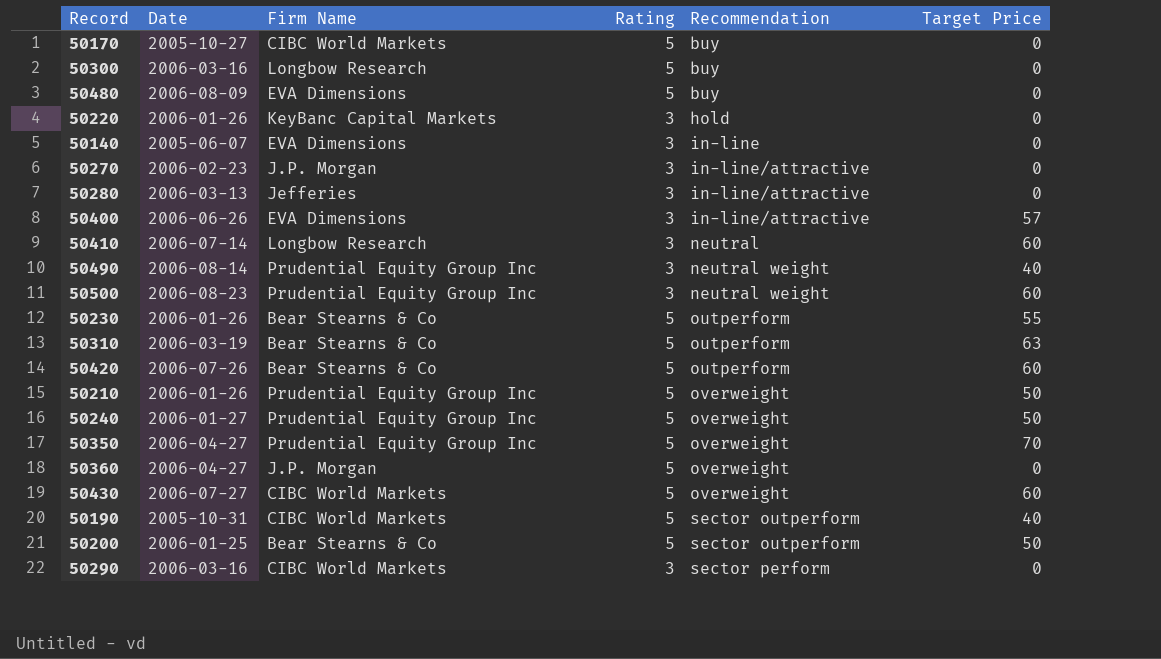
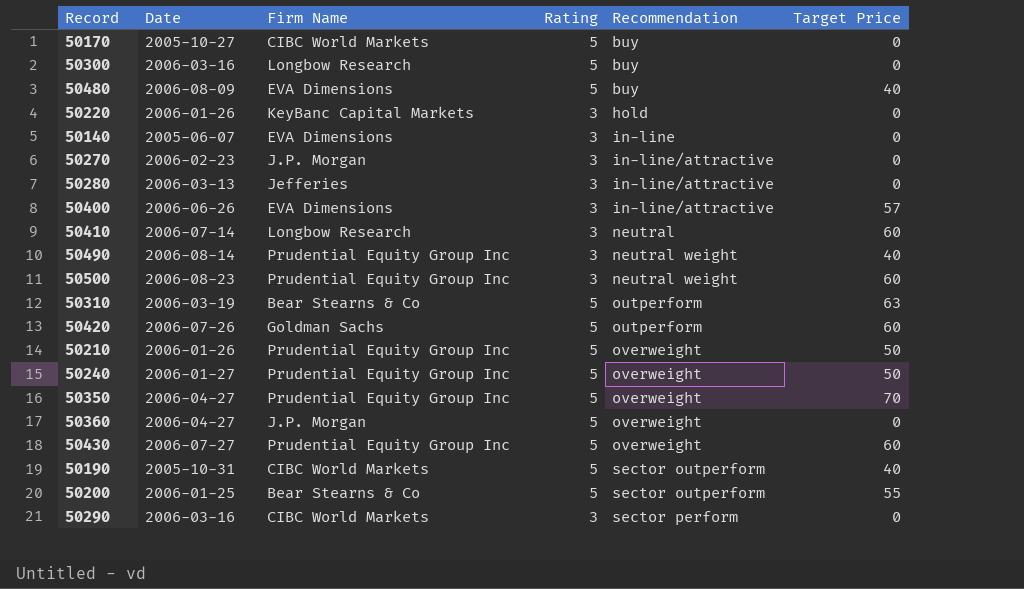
row 50230: 2006-01-26 | Bear Stearns & Co | 5 | outperform | 55 -> none
50480 | Target Price: 0 -> 40
50420 | Firm Name: Bear Stearns & Co -> Goldman Sachs
50430 | Firm Name: CIBC World Markets -> Prudential Equity Group Inc
50200 | Target Price: 50 -> 55

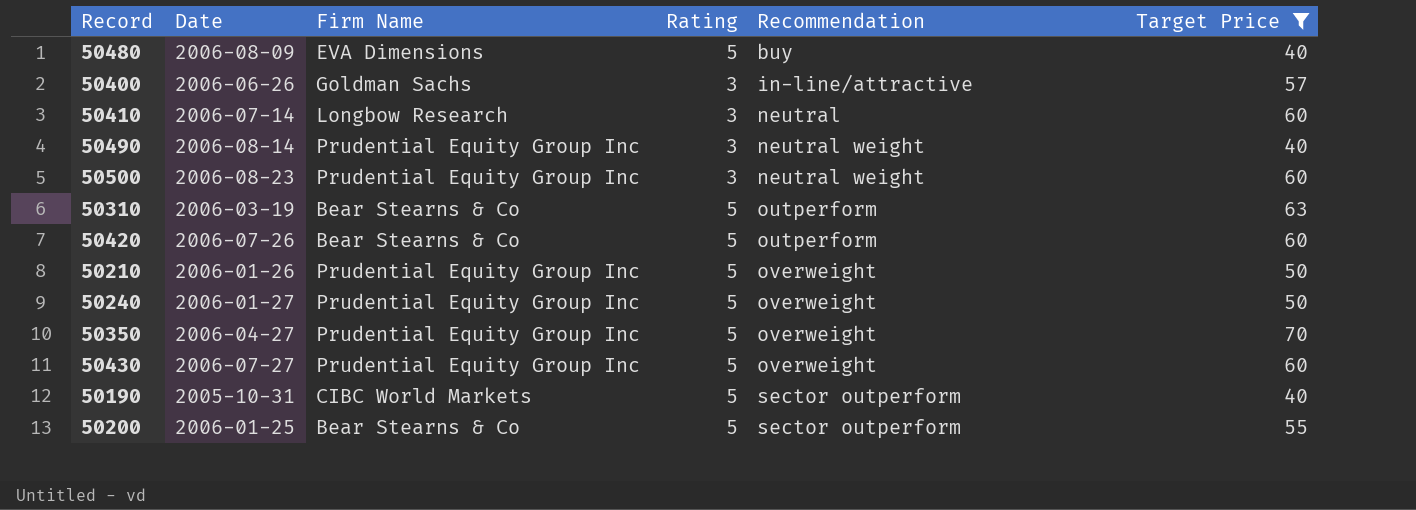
filter: none -> Target Price != 0
50400 | Firm Name: EVA Dimensions -> Goldman Sachs
50420 | Firm Name: Goldman Sachs -> Bear Stearns & Co

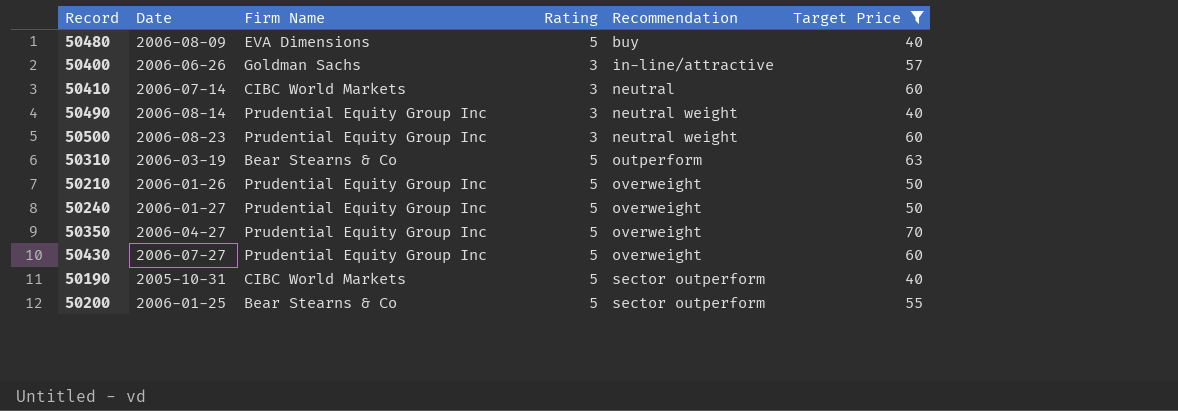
row 50420: 2006-07-26 | Bear Stearns & Co | 5 | outperform | 60 -> none
50410 | Firm Name: Longbow Research -> CIBC World Markets

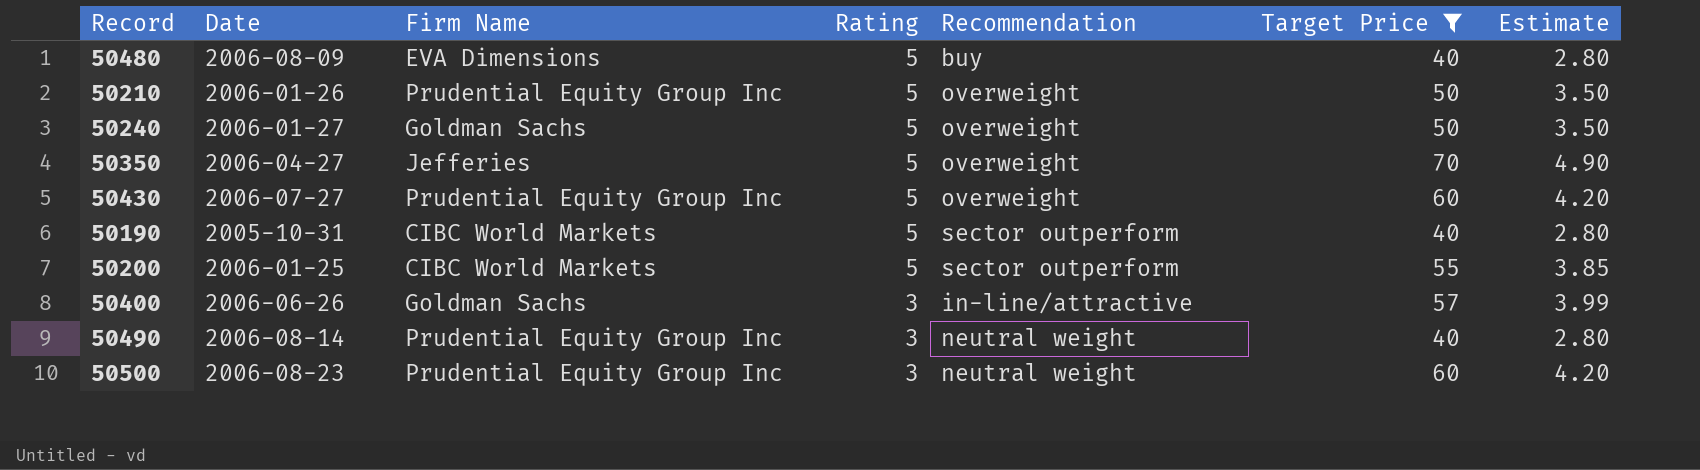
row order: Recommendation ascending -> Rating descending
column Estimate | formula: none -> [Target Price] * 0.07
row 50410: 2006-07-14 | CIBC World Markets | 3 | neutral | 60 -> none
row 50310: 2006-03-19 | Bear Stearns & Co | 5 | outperform | 63 -> none
50240 | Firm Name: Prudential Equity Group Inc -> Goldman Sachs
50350 | Firm Name: Prudential Equity Group Inc -> Jefferies
50200 | Firm Name: Bear Stearns & Co -> CIBC World Markets

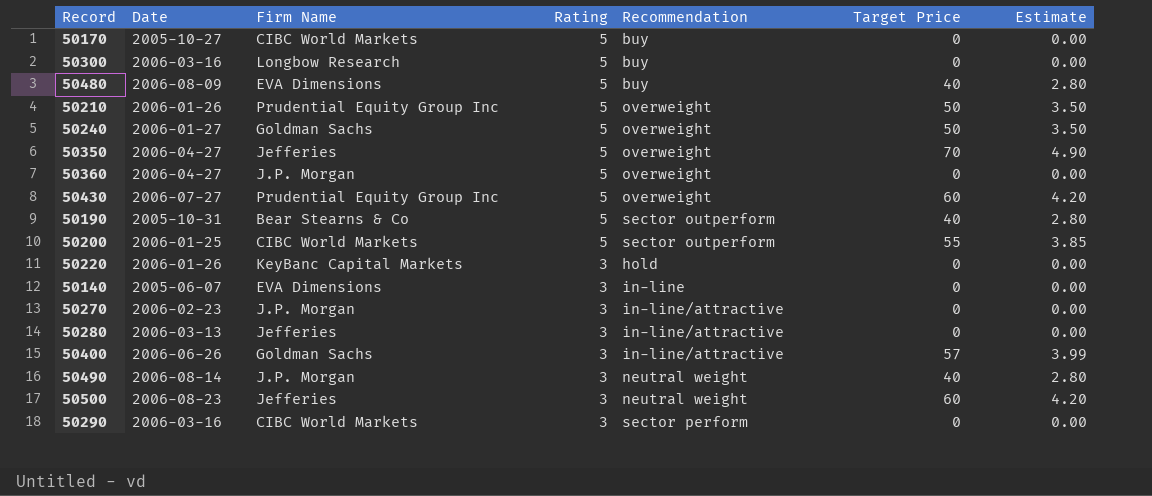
filter: Target Price != 0 -> none
50190 | Firm Name: CIBC World Markets -> Bear Stearns & Co
50490 | Firm Name: Prudential Equity Group Inc -> J.P. Morgan
50500 | Firm Name: Prudential Equity Group Inc -> Jefferies

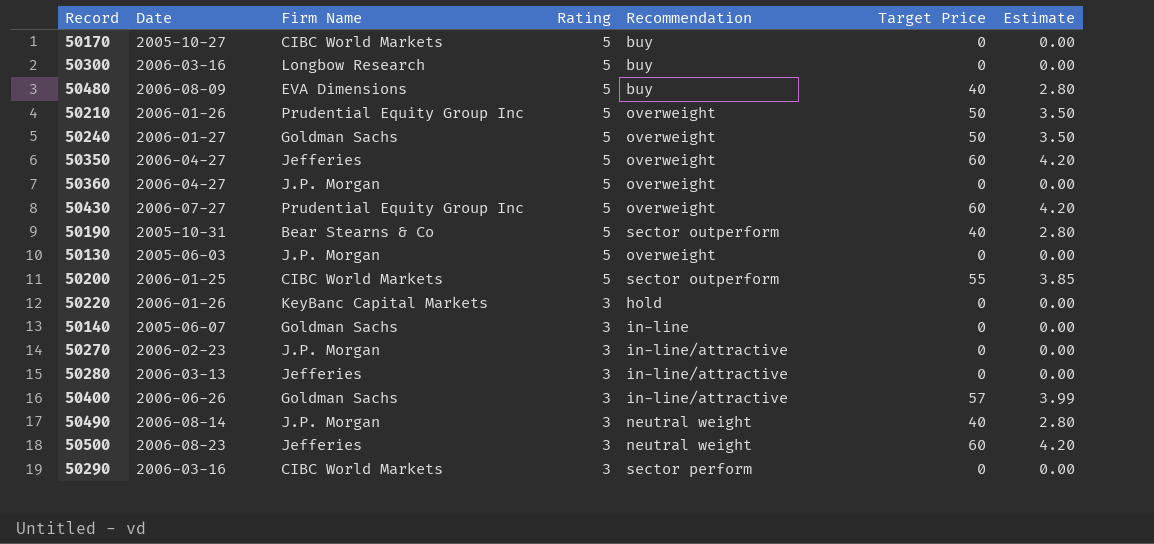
50350 | Target Price: 70 -> 60
50350 | Estimate: 4.90 -> 4.20
row 50130: none -> 2005-06-03 | J.P. Morgan | 5 | overweight | 0 | 0.00
50140 | Firm Name: EVA Dimensions -> Goldman Sachs

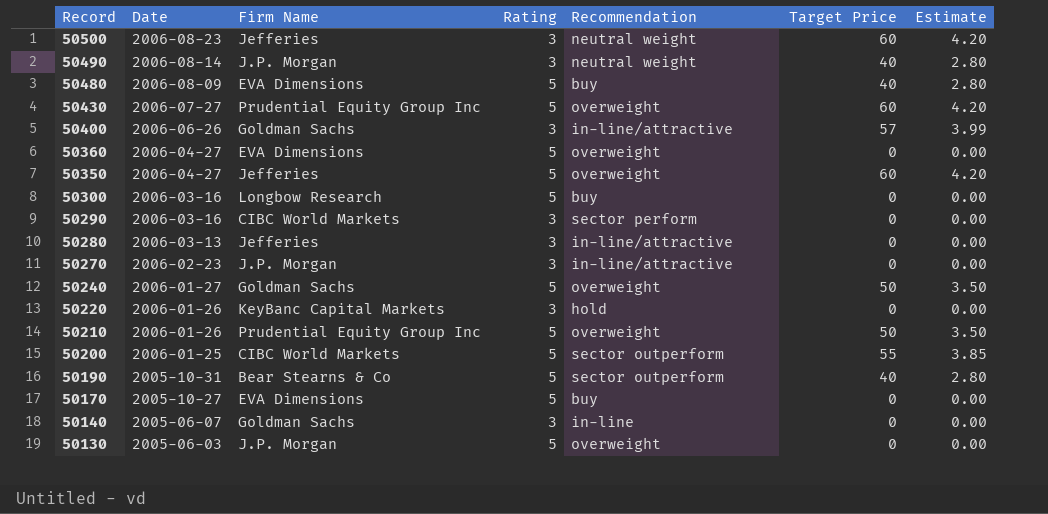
row order: Rating descending -> Record descending
50360 | Firm Name: J.P. Morgan -> EVA Dimensions
50170 | Firm Name: CIBC World Markets -> EVA Dimensions

